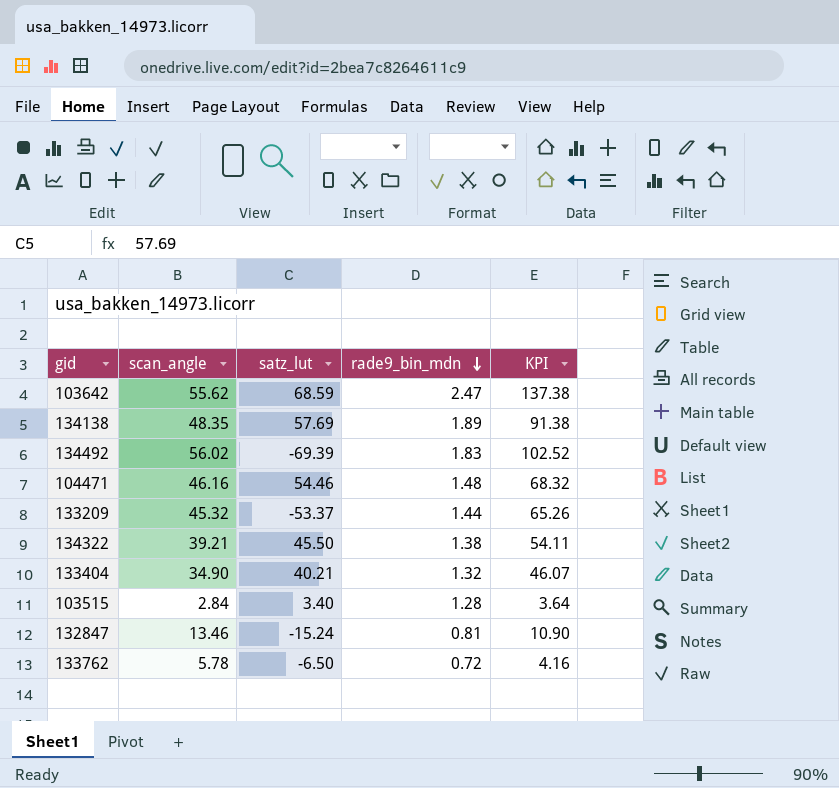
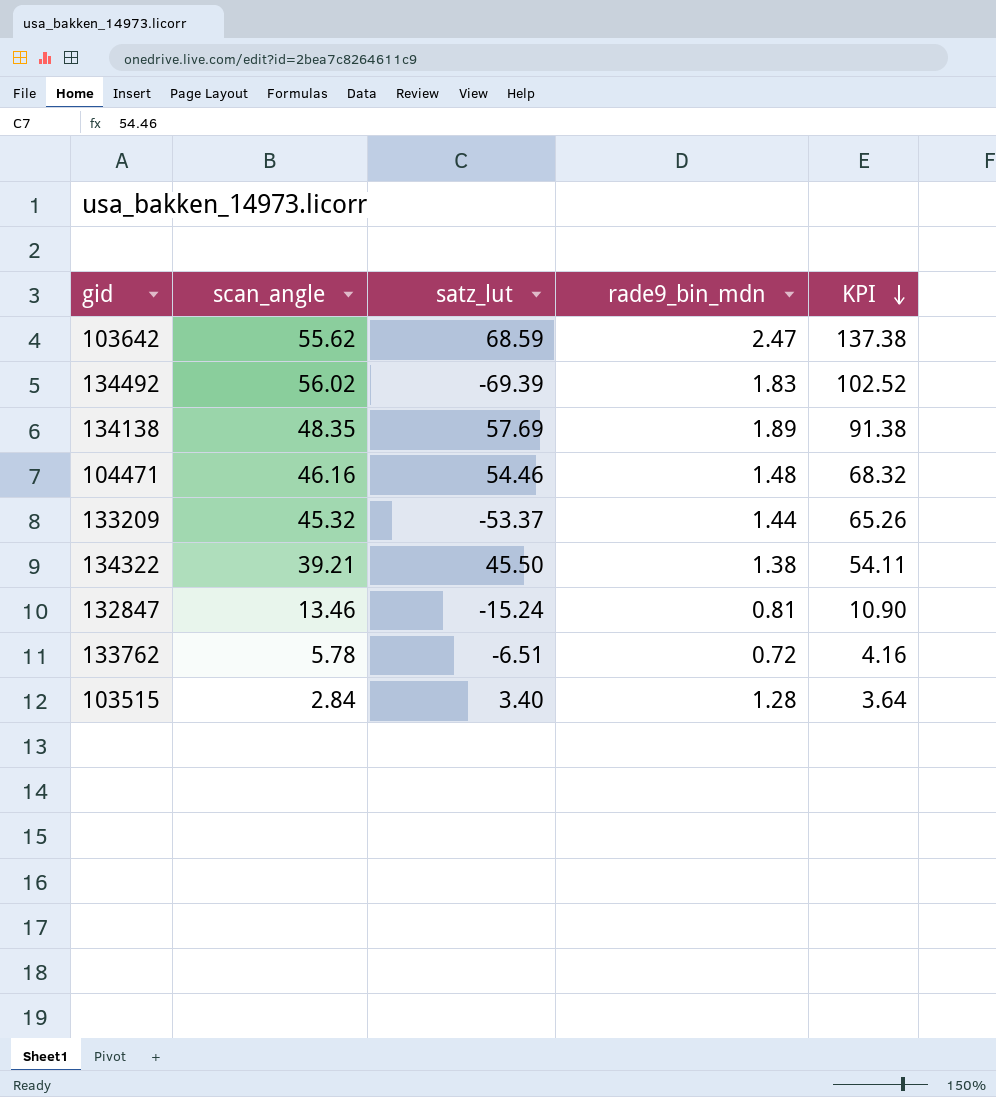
row order: rade9_bin_mdn descending -> KPI descending
row 133404: 34.90 | 40.21 | 1.32 | 46.07 -> none
133762 | satz_lut: -6.50 -> -6.51

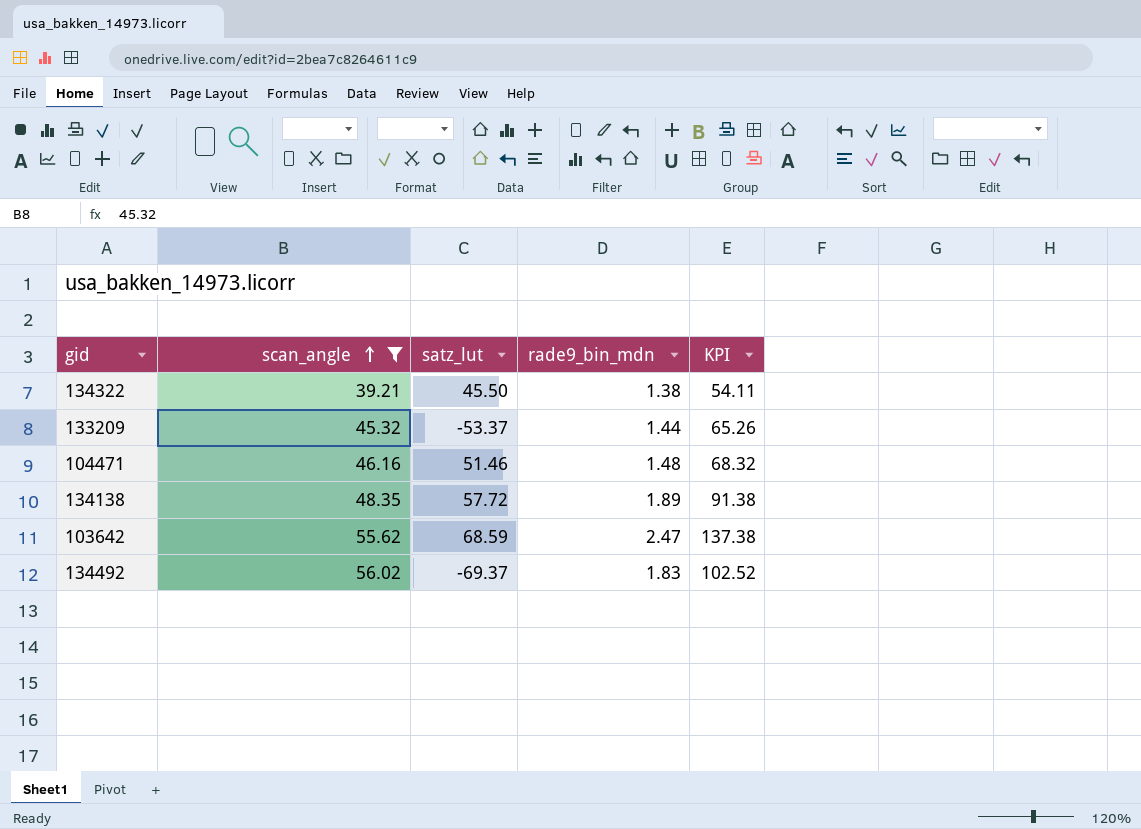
filter: none -> scan_angle >= 39.21
row order: KPI descending -> scan_angle ascending
104471 | satz_lut: 54.46 -> 51.46
134138 | satz_lut: 57.69 -> 57.72
134492 | satz_lut: -69.39 -> -69.37

